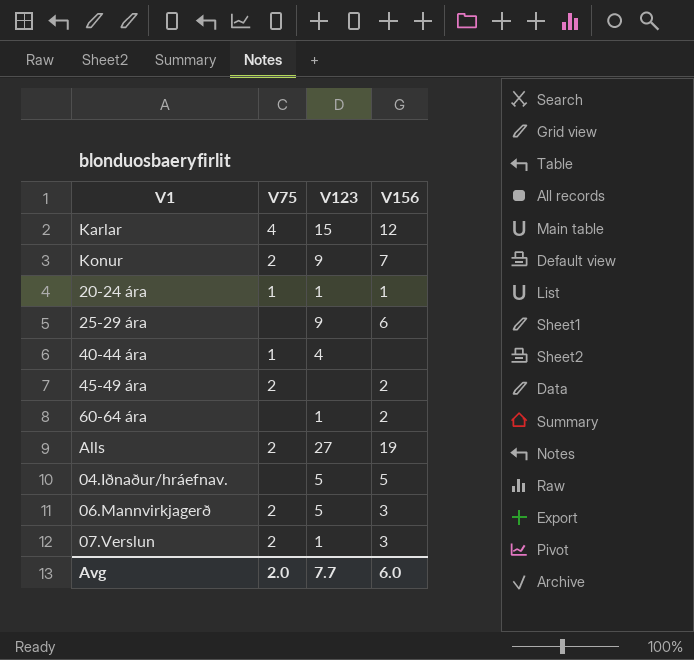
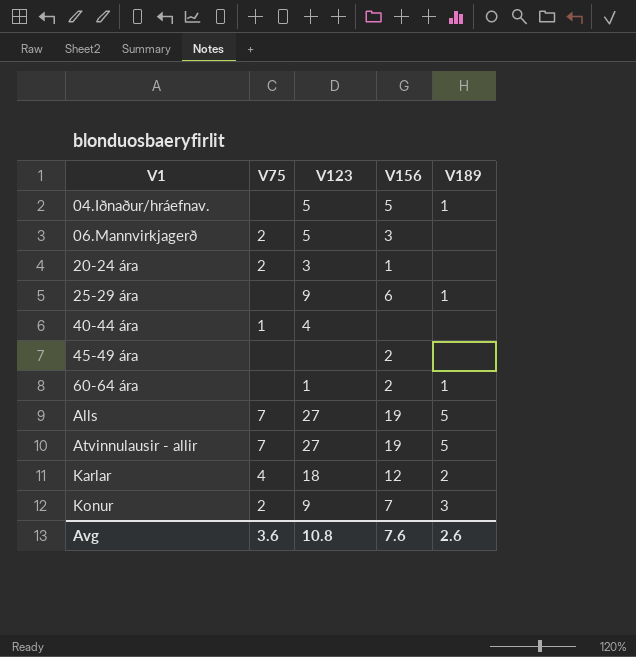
row order: none -> V1 ascending
column V189 | position: none -> 5
row 07.Verslun: 2 | 1 | 3 -> none
20-24 ára | V75: 1 -> 2
20-24 ára | V123: 1 -> 3
45-49 ára | V75: 2 -> none
Alls | V75: 2 -> 7
row Atvinnulausir - allir: none -> 7 | 27 | 19 | 5
Karlar | V123: 15 -> 18
Avg | V75: 2.0 -> 3.6
Avg | V123: 7.7 -> 10.8
Avg | V156: 6.0 -> 7.6

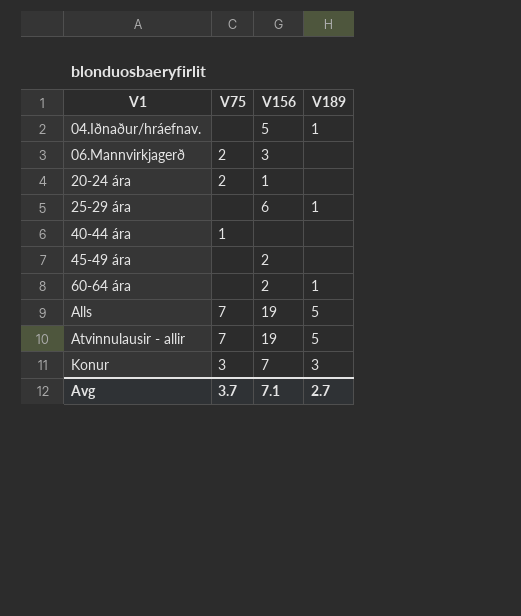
column V123 | position: 3 -> none
row Karlar: 4 | 18 | 12 | 2 -> none
Konur | V75: 2 -> 3
Avg | V75: 3.6 -> 3.7
Avg | V156: 7.6 -> 7.1
Avg | V189: 2.6 -> 2.7

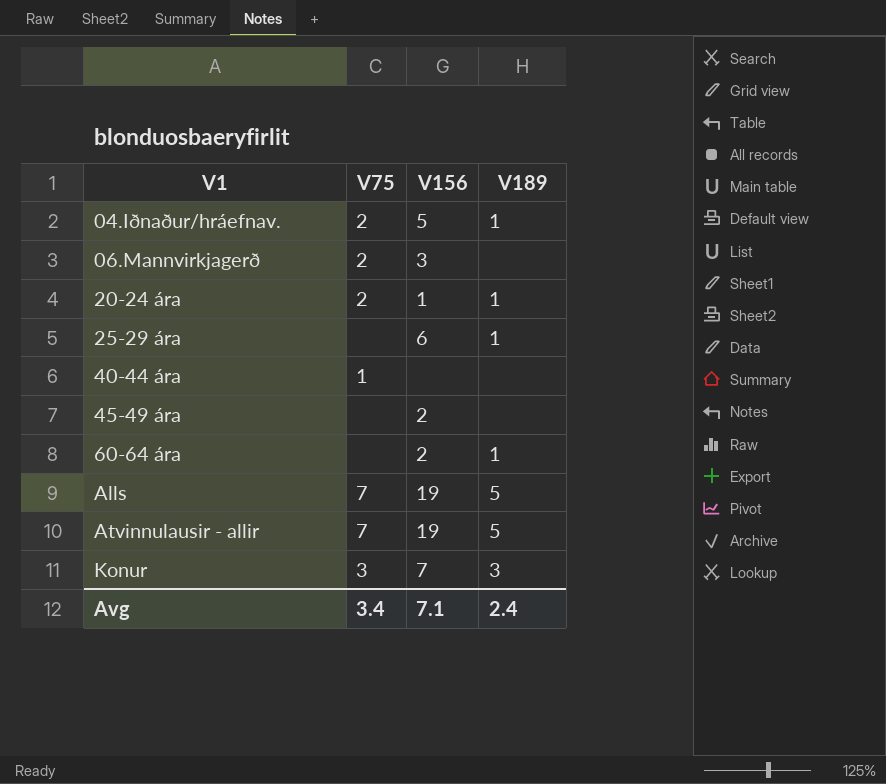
04.Iðnaður/hráefnav. | V75: none -> 2
20-24 ára | V189: none -> 1
Avg | V75: 3.7 -> 3.4
Avg | V189: 2.7 -> 2.4

